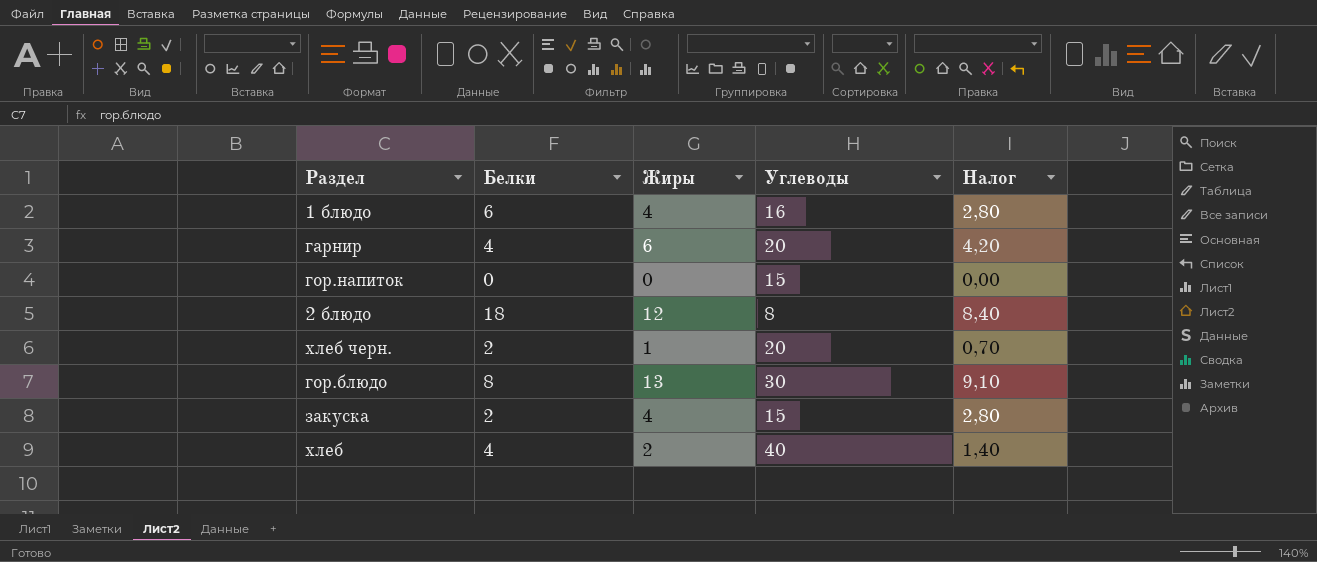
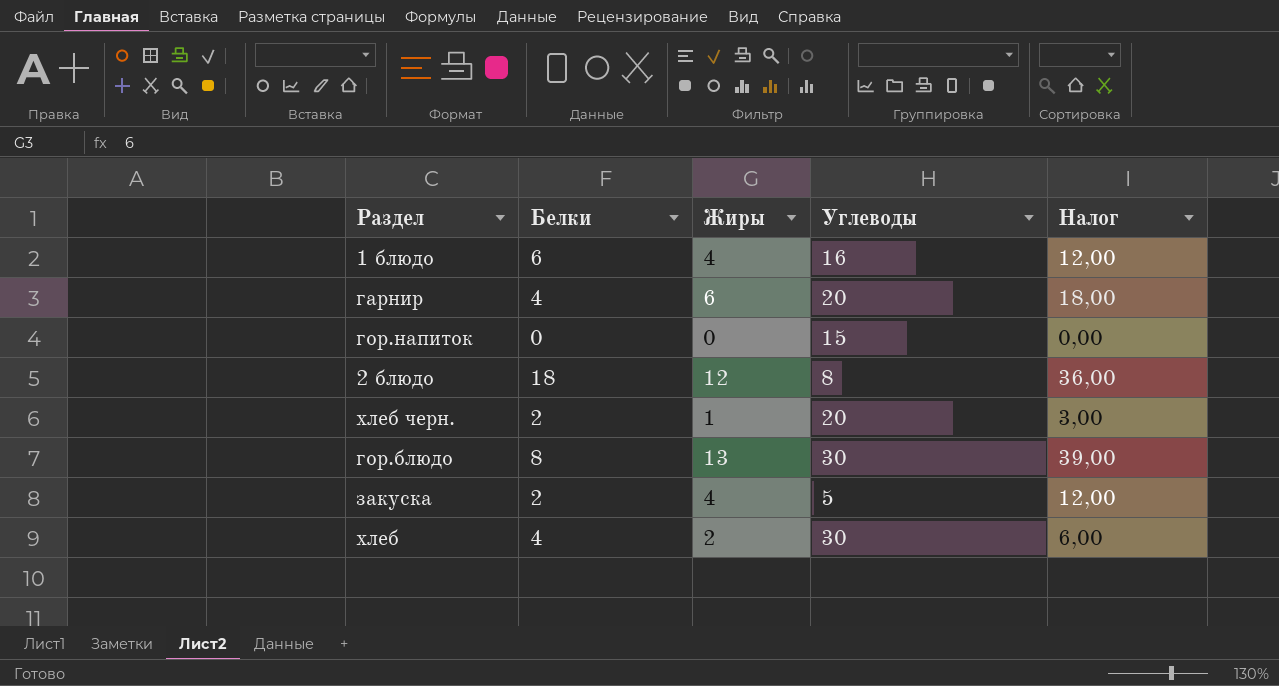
column Налог | formula: [Жиры] * 0,7 -> [Жиры] * 3
закуска | Углеводы: 15 -> 5
хлеб | Углеводы: 40 -> 30

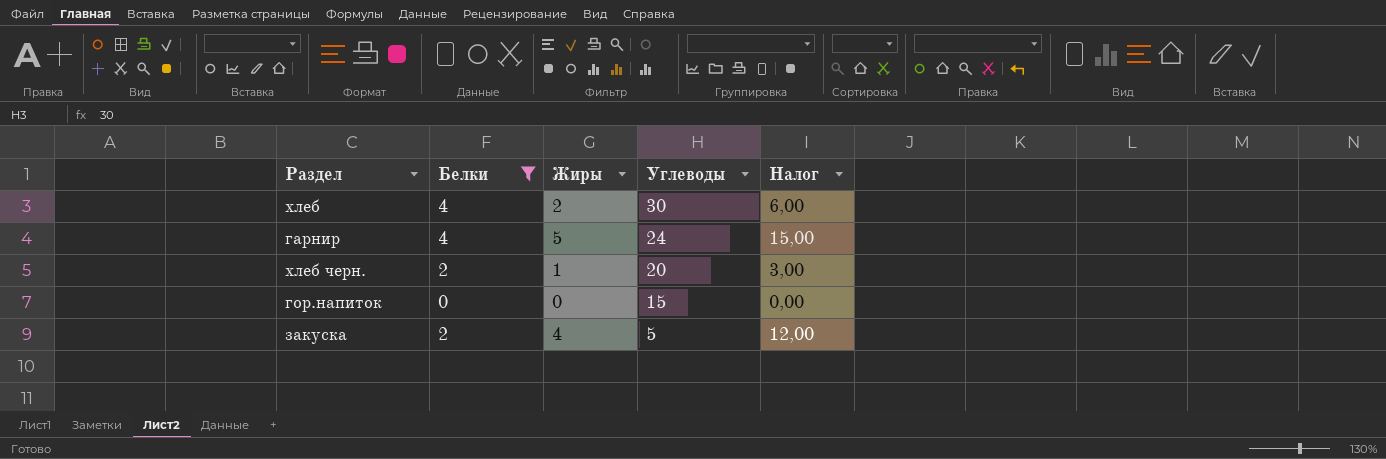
filter: none -> Белки <= 4
row order: none -> Углеводы descending
гарнир | Жиры: 6 -> 5
гарнир | Углеводы: 20 -> 24
гарнир | Налог: 18,00 -> 15,00

